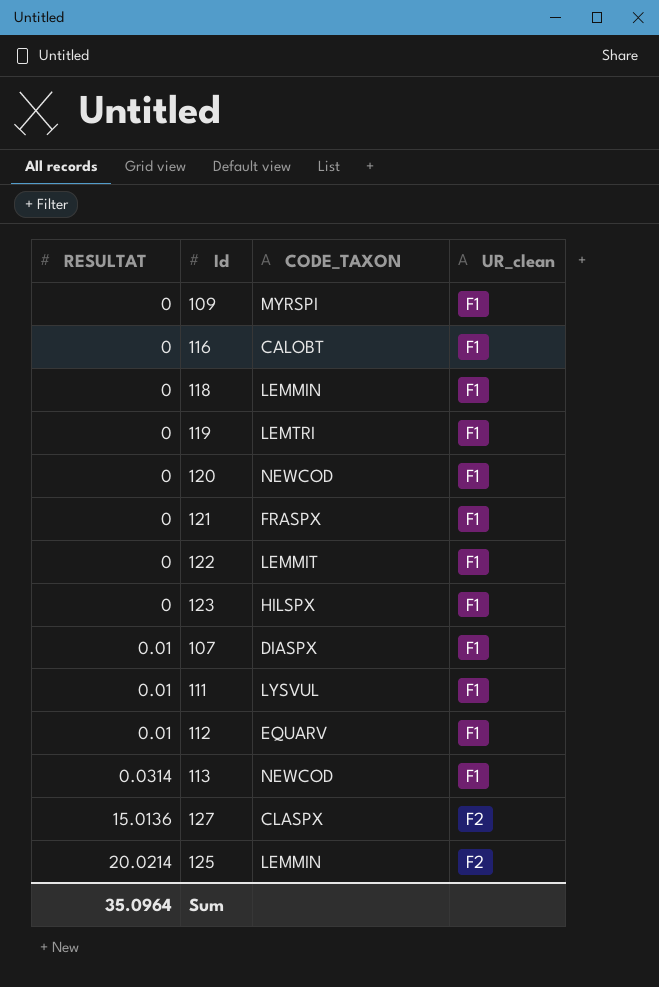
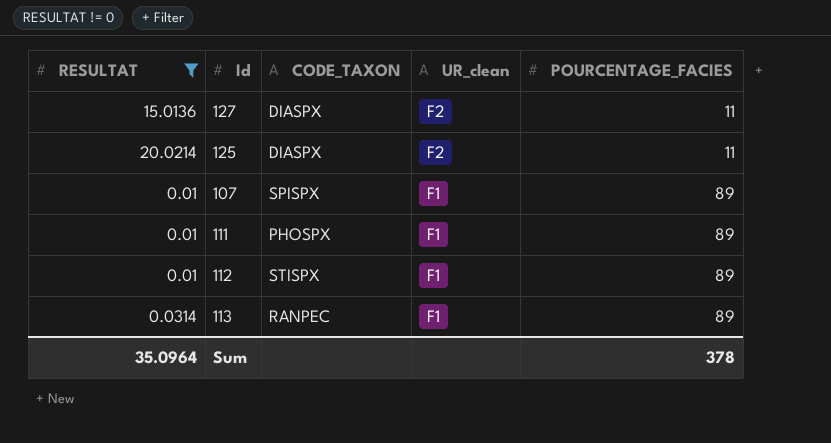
filter: none -> RESULTAT != 0
row order: RESULTAT ascending -> UR_clean descending
column POURCENTAGE_FACIES | position: none -> 5
127 | CODE_TAXON: CLASPX -> DIASPX
125 | CODE_TAXON: LEMMIN -> DIASPX
107 | CODE_TAXON: DIASPX -> SPISPX
111 | CODE_TAXON: LYSVUL -> PHOSPX
112 | CODE_TAXON: EQUARV -> STISPX
113 | CODE_TAXON: NEWCOD -> RANPEC

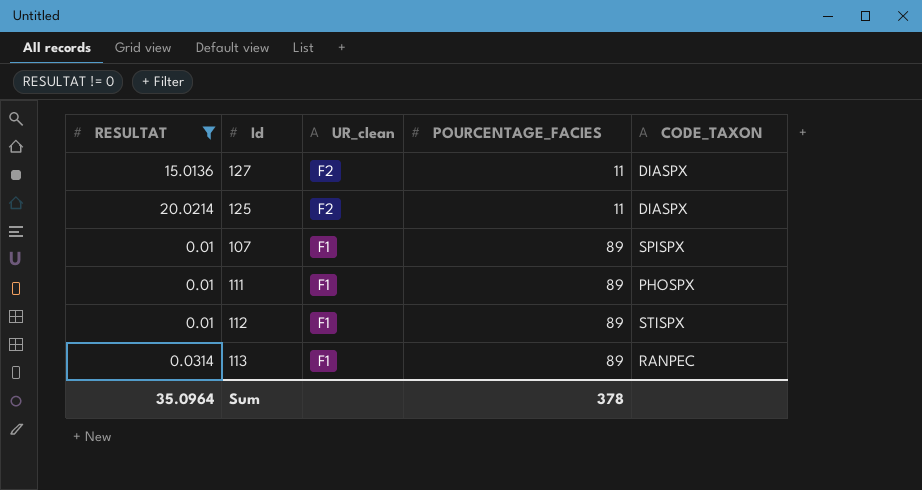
column CODE_TAXON | position: 3 -> 5

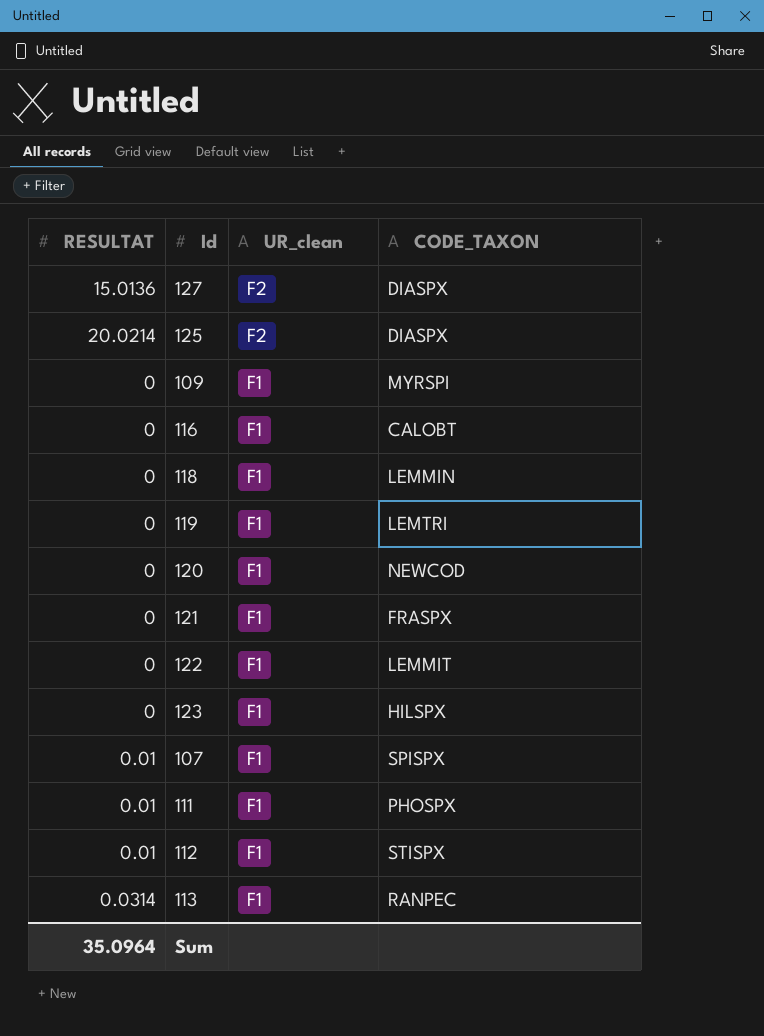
filter: RESULTAT != 0 -> none
column POURCENTAGE_FACIES | position: 4 -> none

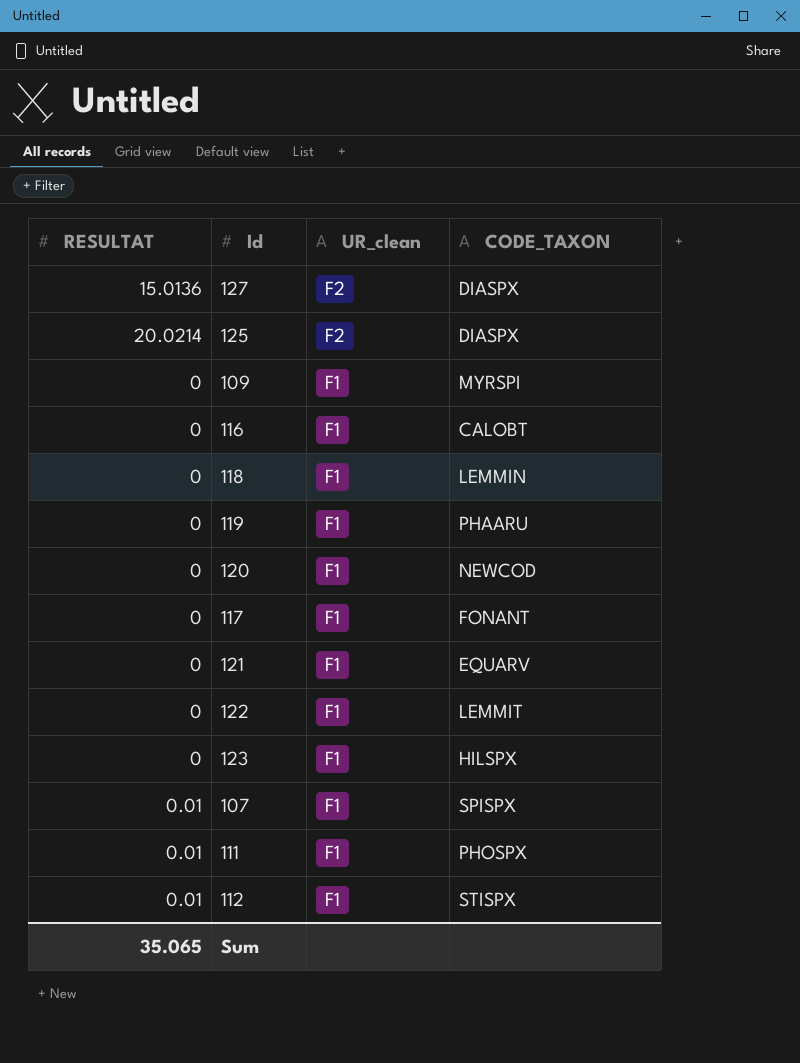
row 113: 0.0314 | F1 | RANPEC -> none
119 | CODE_TAXON: LEMTRI -> PHAARU
row 117: none -> 0 | F1 | FONANT
121 | CODE_TAXON: FRASPX -> EQUARV
Sum | RESULTAT: 35.0964 -> 35.065

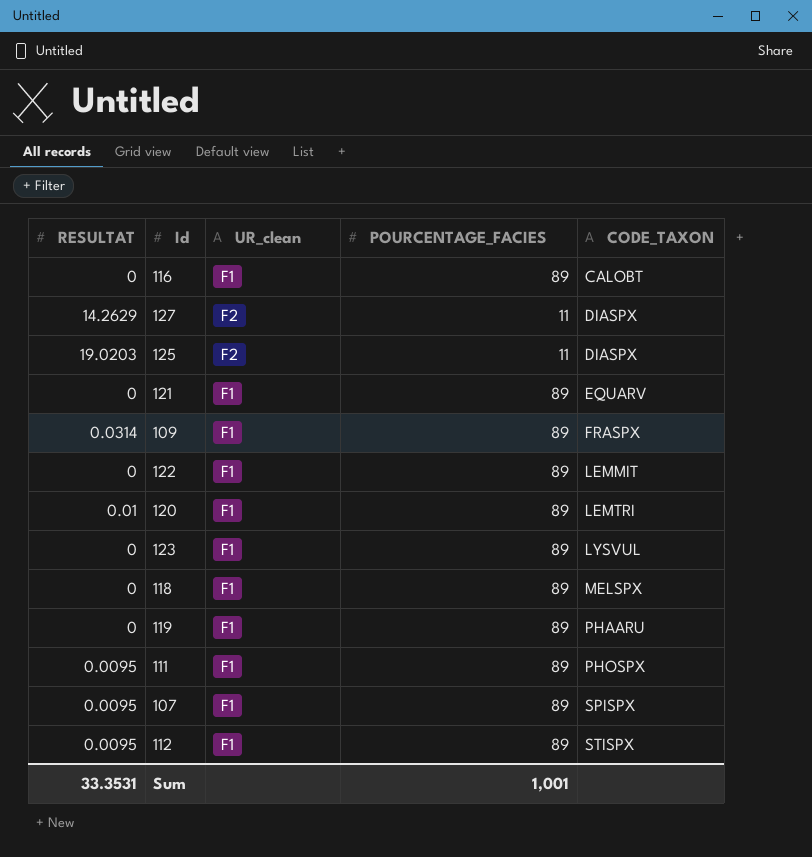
row order: UR_clean descending -> CODE_TAXON ascending
column POURCENTAGE_FACIES | position: none -> 4
row 117: 0 | F1 | FONANT -> none
127 | RESULTAT: 15.0136 -> 14.2629
125 | RESULTAT: 20.0214 -> 19.0203
109 | RESULTAT: 0 -> 0.0314
109 | CODE_TAXON: MYRSPI -> FRASPX
120 | RESULTAT: 0 -> 0.01
120 | CODE_TAXON: NEWCOD -> LEMTRI
123 | CODE_TAXON: HILSPX -> LYSVUL
118 | CODE_TAXON: LEMMIN -> MELSPX
111 | RESULTAT: 0.01 -> 0.0095
107 | RESULTAT: 0.01 -> 0.0095
112 | RESULTAT: 0.01 -> 0.0095
Sum | RESULTAT: 35.065 -> 33.3531

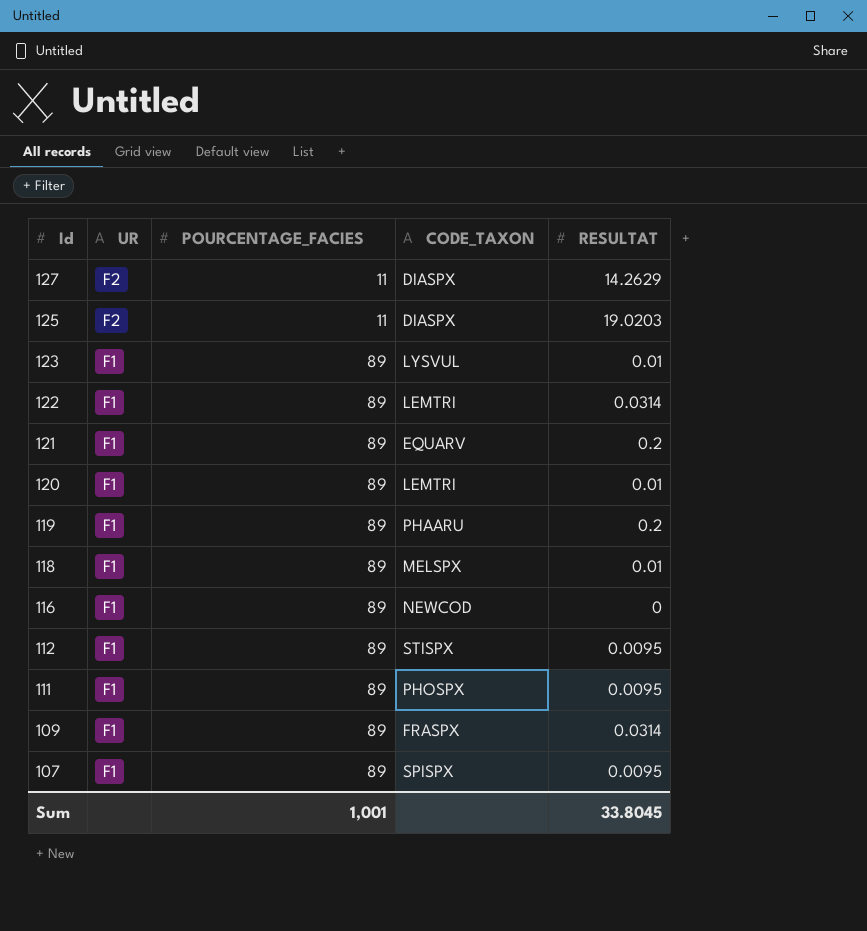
row order: CODE_TAXON ascending -> Id descending
column name: UR_clean -> UR
column RESULTAT | position: 1 -> 5
123 | RESULTAT: 0 -> 0.01
122 | CODE_TAXON: LEMMIT -> LEMTRI
122 | RESULTAT: 0 -> 0.0314
121 | RESULTAT: 0 -> 0.2
119 | RESULTAT: 0 -> 0.2
118 | RESULTAT: 0 -> 0.01
116 | CODE_TAXON: CALOBT -> NEWCOD
Sum | RESULTAT: 33.3531 -> 33.8045

